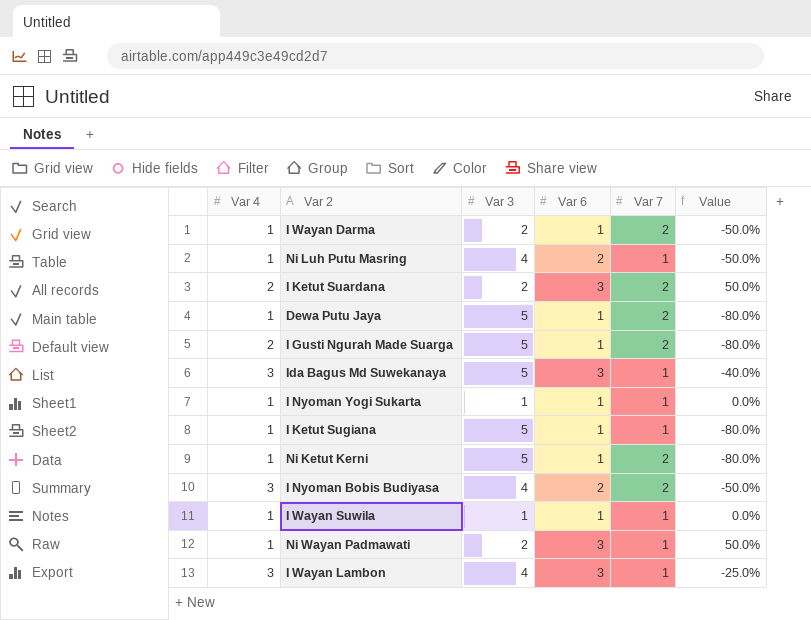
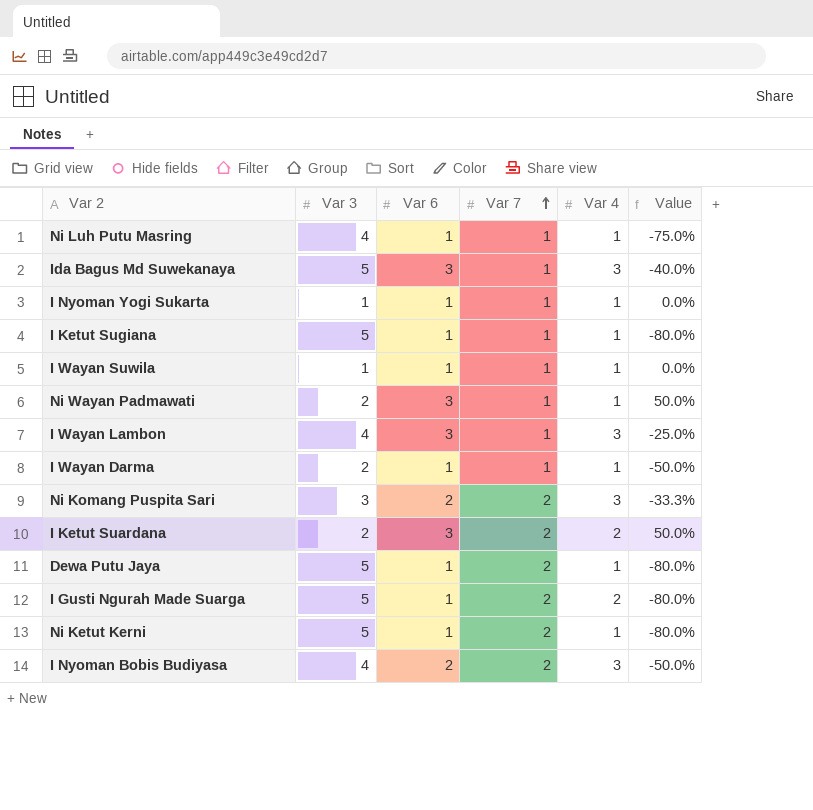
row order: none -> Var 7 ascending
column Var 4 | position: 1 -> 5
Ni Luh Putu Masring | Var 6: 2 -> 1
Ni Luh Putu Masring | Value: -50.0% -> -75.0%
I Wayan Darma | Var 7: 2 -> 1
row Ni Komang Puspita Sari: none -> 3 | 2 | 2 | 3 | -33.3%

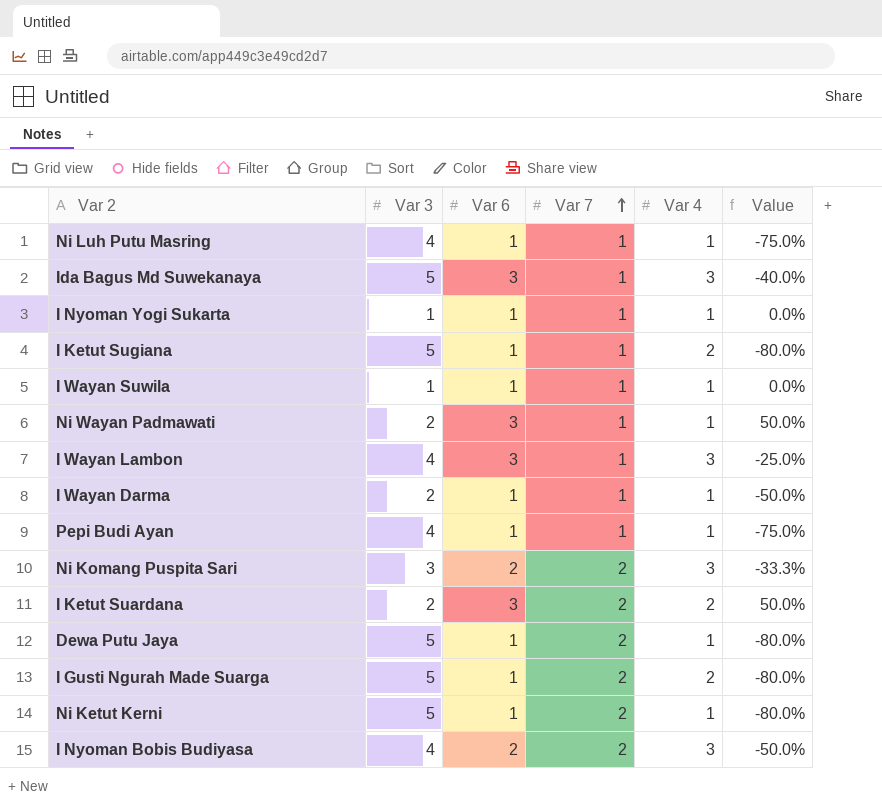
I Ketut Sugiana | Var 4: 1 -> 2
row Pepi Budi Ayan: none -> 4 | 1 | 1 | 1 | -75.0%

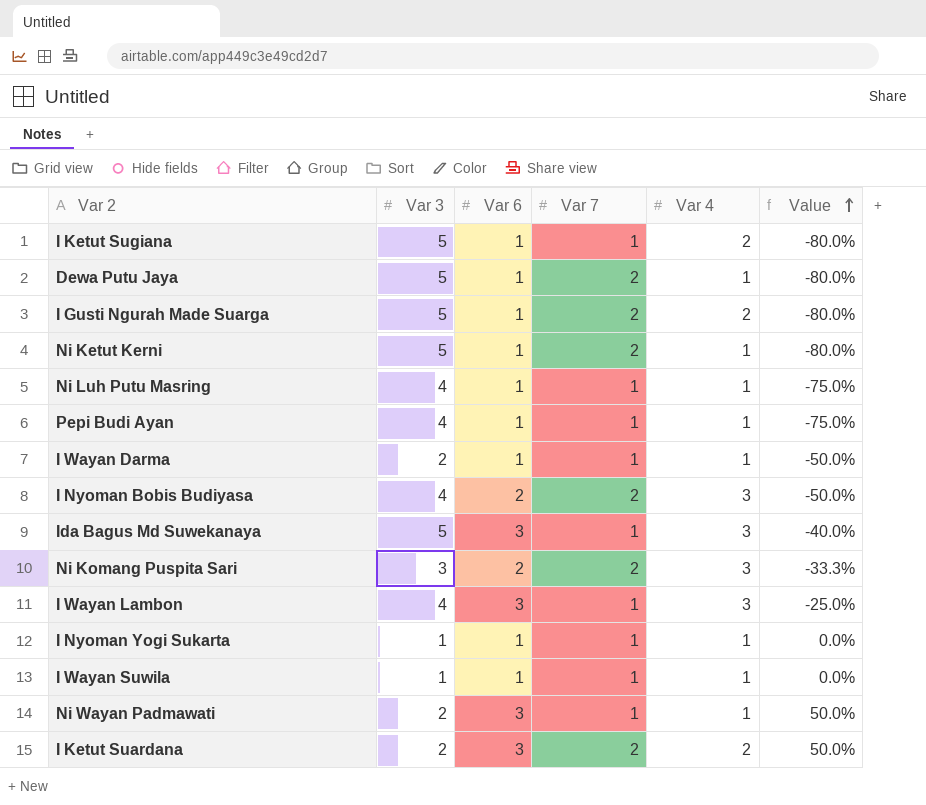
row order: Var 7 ascending -> Value ascending

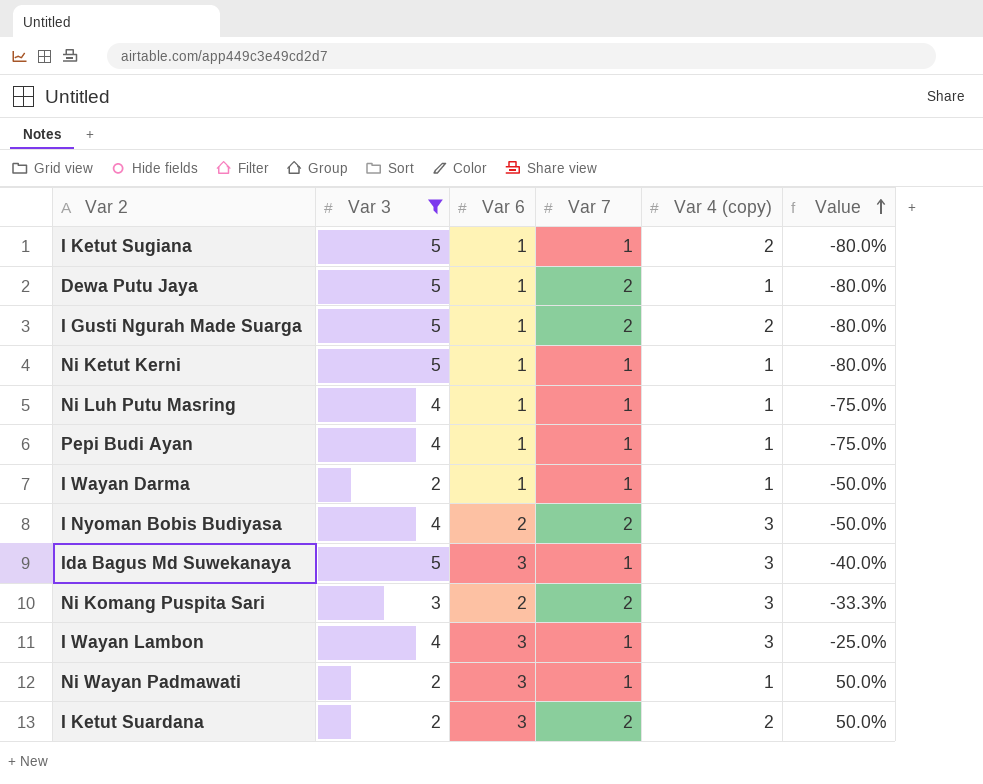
filter: none -> Var 3 != 1
column name: Var 4 -> Var 4 (copy)
Ni Ketut Kerni | Var 7: 2 -> 1

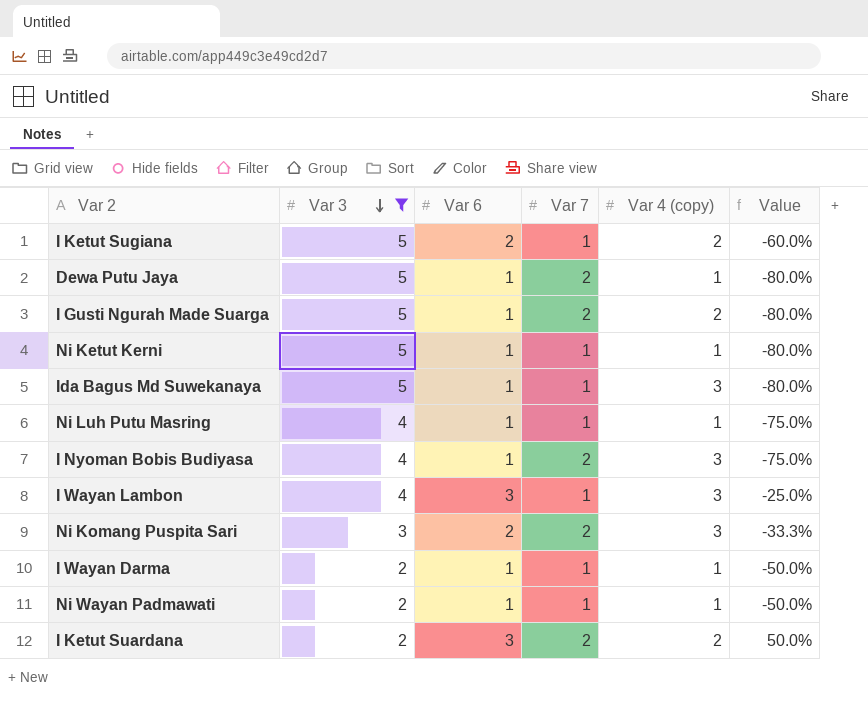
row order: Value ascending -> Var 3 descending
row Pepi Budi Ayan: 4 | 1 | 1 | 1 | -75.0% -> none
I Ketut Sugiana | Var 6: 1 -> 2
I Ketut Sugiana | Value: -80.0% -> -60.0%
Ida Bagus Md Suwekanaya | Var 6: 3 -> 1
Ida Bagus Md Suwekanaya | Value: -40.0% -> -80.0%
I Nyoman Bobis Budiyasa | Var 6: 2 -> 1
I Nyoman Bobis Budiyasa | Value: -50.0% -> -75.0%
Ni Wayan Padmawati | Var 6: 3 -> 1
Ni Wayan Padmawati | Value: 50.0% -> -50.0%

